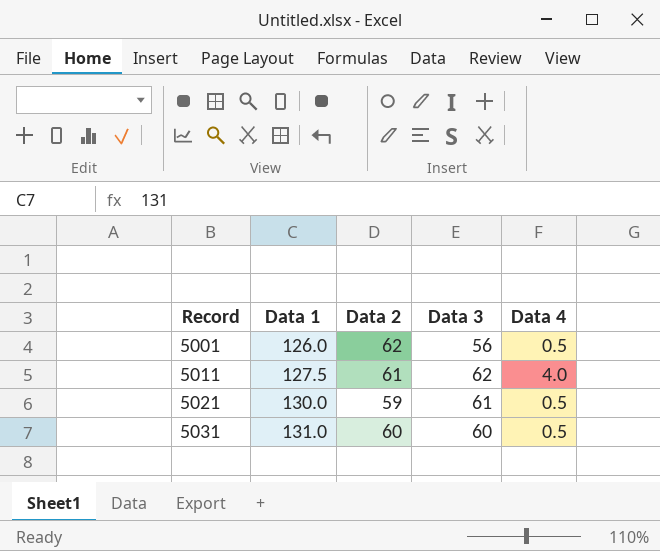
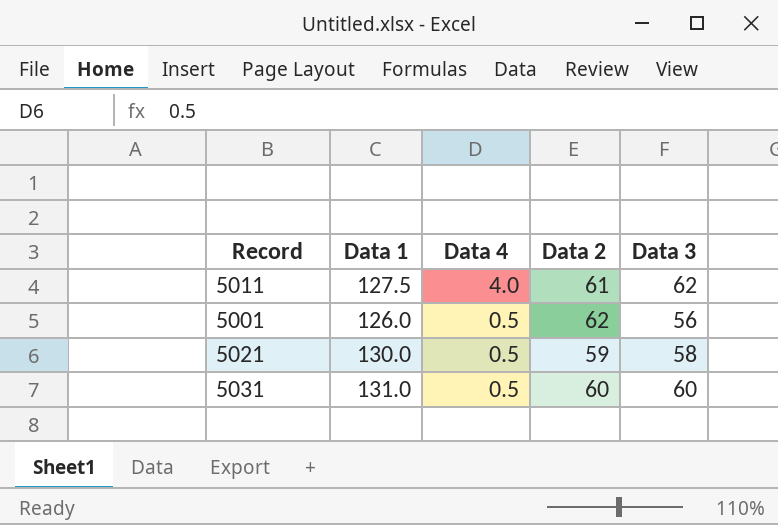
row order: Record ascending -> Data 4 descending
column Data 4 | position: 5 -> 3
5021 | Data 3: 61 -> 58

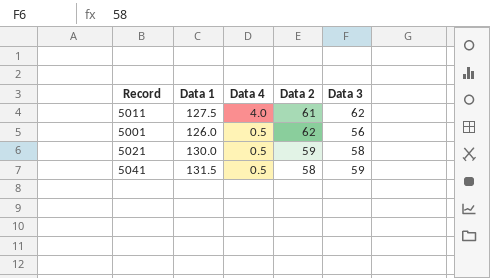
row 5031: 131.0 | 0.5 | 60 | 60 -> none
row 5041: none -> 131.5 | 0.5 | 58 | 59

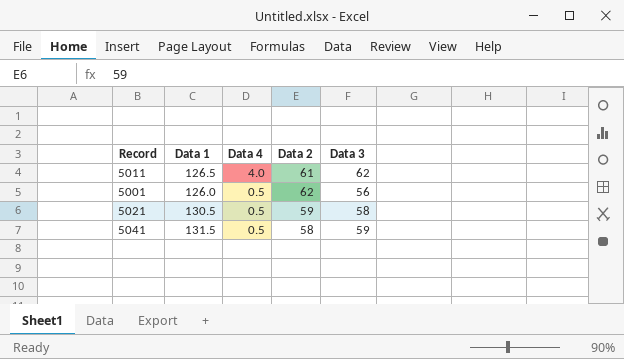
5011 | Data 1: 127.5 -> 126.5
5021 | Data 1: 130.0 -> 130.5

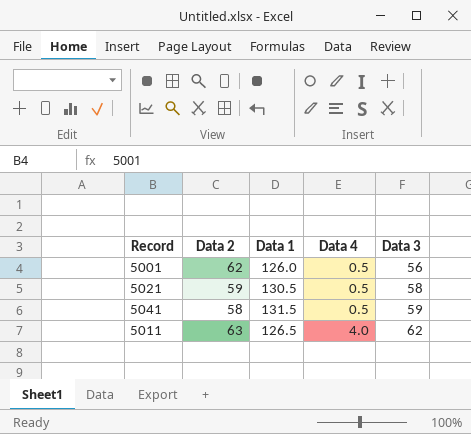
row order: Data 4 descending -> Data 4 ascending
column Data 2 | position: 4 -> 2
5011 | Data 2: 61 -> 63

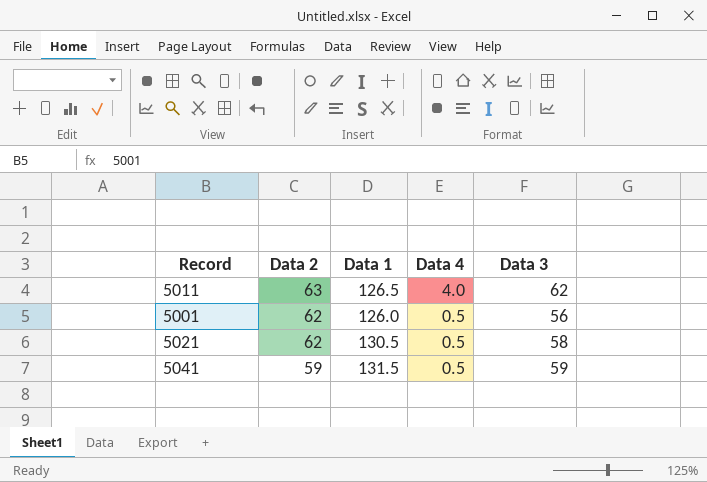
row order: Data 4 ascending -> Data 2 descending
5021 | Data 2: 59 -> 62
5041 | Data 2: 58 -> 59

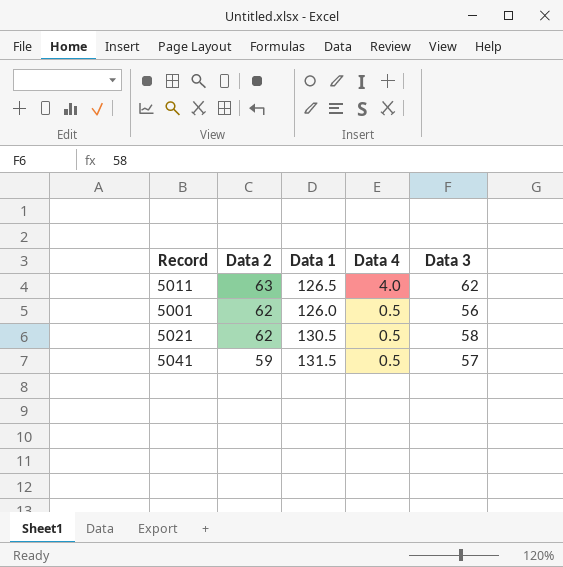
5041 | Data 3: 59 -> 57

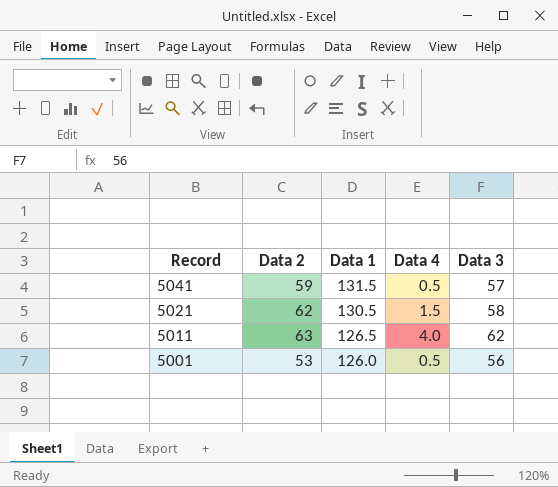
row order: Data 2 descending -> Record descending
5021 | Data 4: 0.5 -> 1.5
5001 | Data 2: 62 -> 53

